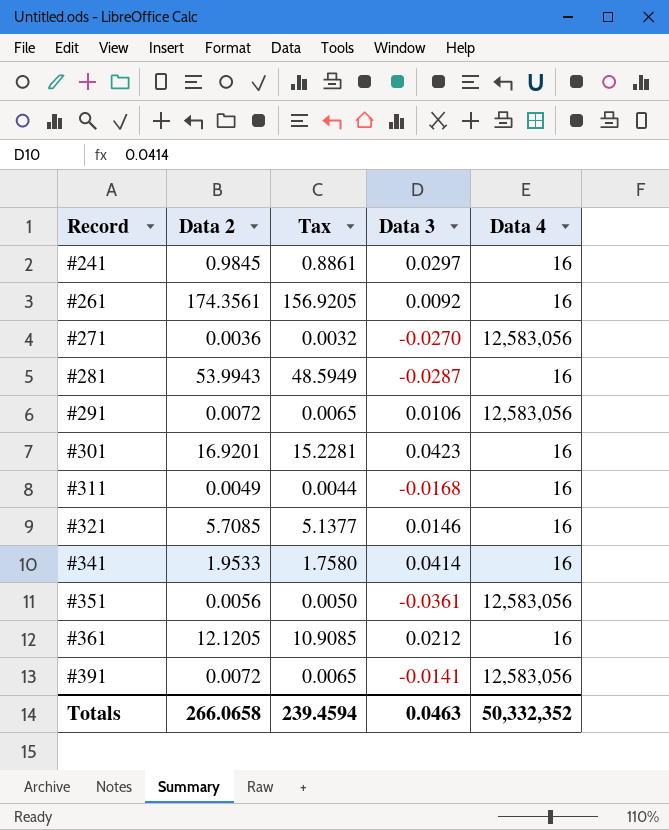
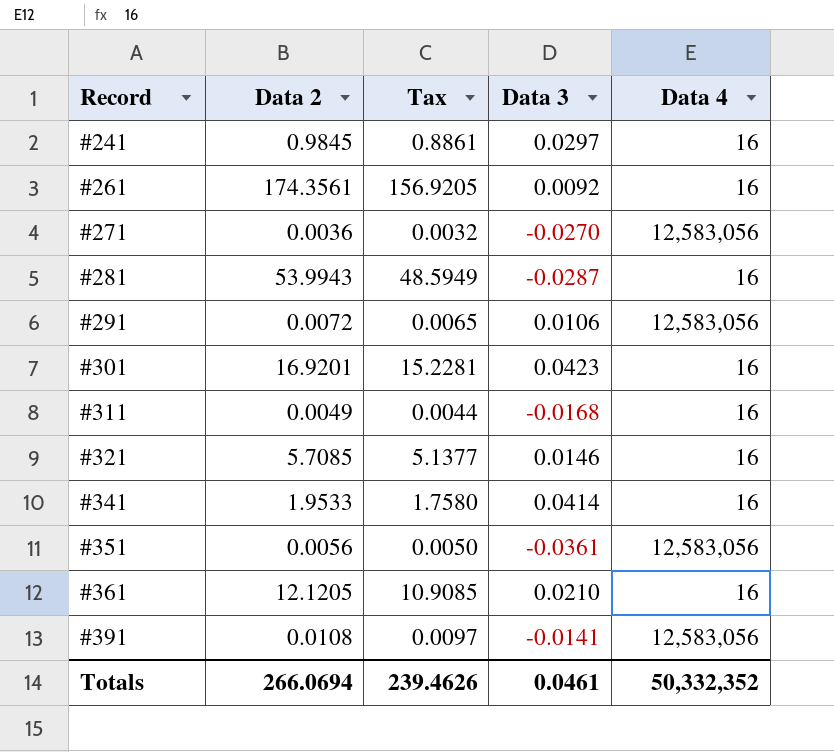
#361 | Data 3: 0.0212 -> 0.0210
#391 | Data 2: 0.0072 -> 0.0108
#391 | Tax: 0.0065 -> 0.0097
Totals | Data 2: 266.0658 -> 266.0694
Totals | Tax: 239.4594 -> 239.4626
Totals | Data 3: 0.0463 -> 0.0461

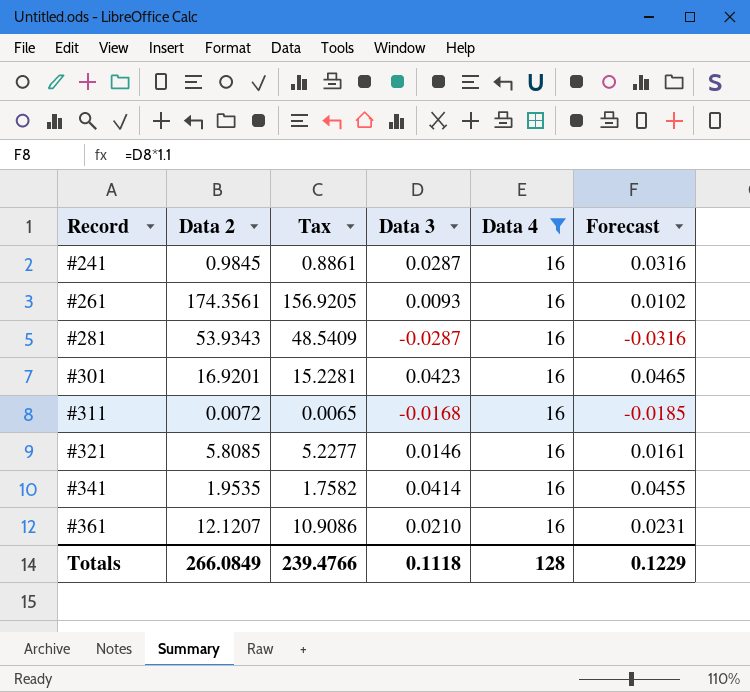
filter: none -> Data 4 = 16
column Forecast | formula: none -> [Data 3] * 1.1
#241 | Data 3: 0.0297 -> 0.0287
#261 | Data 3: 0.0092 -> 0.0093
#281 | Data 2: 53.9943 -> 53.9343
#281 | Tax: 48.5949 -> 48.5409
#311 | Data 2: 0.0049 -> 0.0072
#311 | Tax: 0.0044 -> 0.0065
#321 | Data 2: 5.7085 -> 5.8085
#321 | Tax: 5.1377 -> 5.2277
#341 | Data 2: 1.9533 -> 1.9535
#341 | Tax: 1.7580 -> 1.7582
#361 | Data 2: 12.1205 -> 12.1207
#361 | Tax: 10.9085 -> 10.9086
Totals | Data 2: 266.0694 -> 266.0849
Totals | Tax: 239.4626 -> 239.4766
Totals | Data 3: 0.0461 -> 0.1118
Totals | Data 4: 50,332,352 -> 128

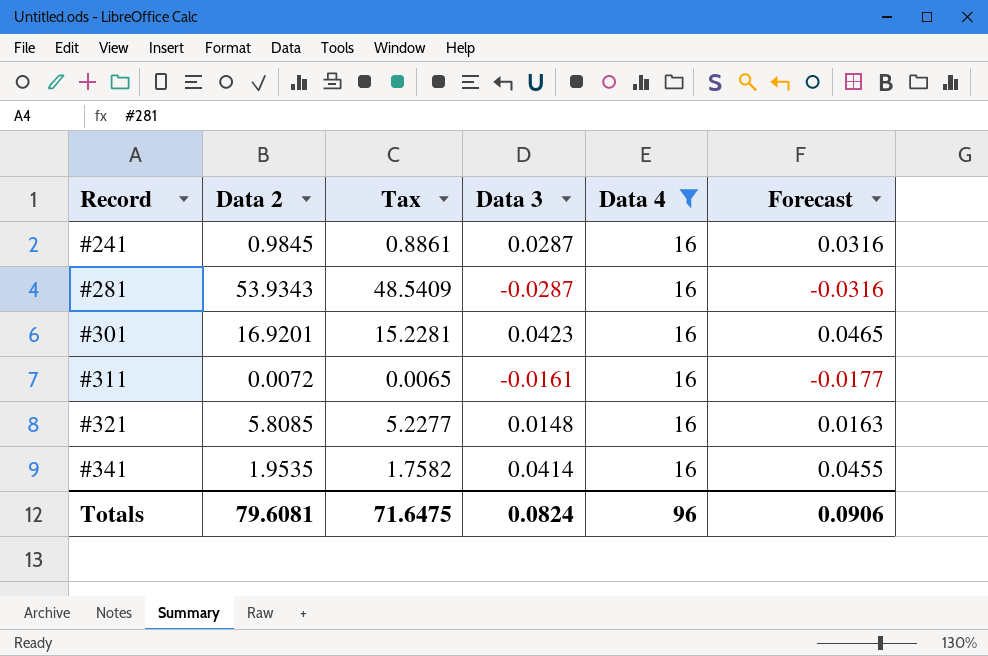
row #261: 174.3561 | 156.9205 | 0.0093 | 16 | 0.0102 -> none
row #361: 12.1207 | 10.9086 | 0.0210 | 16 | 0.0231 -> none
#311 | Data 3: -0.0168 -> -0.0161
#311 | Forecast: -0.0185 -> -0.0177
#321 | Data 3: 0.0146 -> 0.0148
#321 | Forecast: 0.0161 -> 0.0163
Totals | Data 2: 266.0849 -> 79.6081
Totals | Tax: 239.4766 -> 71.6475
Totals | Data 3: 0.1118 -> 0.0824
Totals | Data 4: 128 -> 96
Totals | Forecast: 0.1229 -> 0.0906

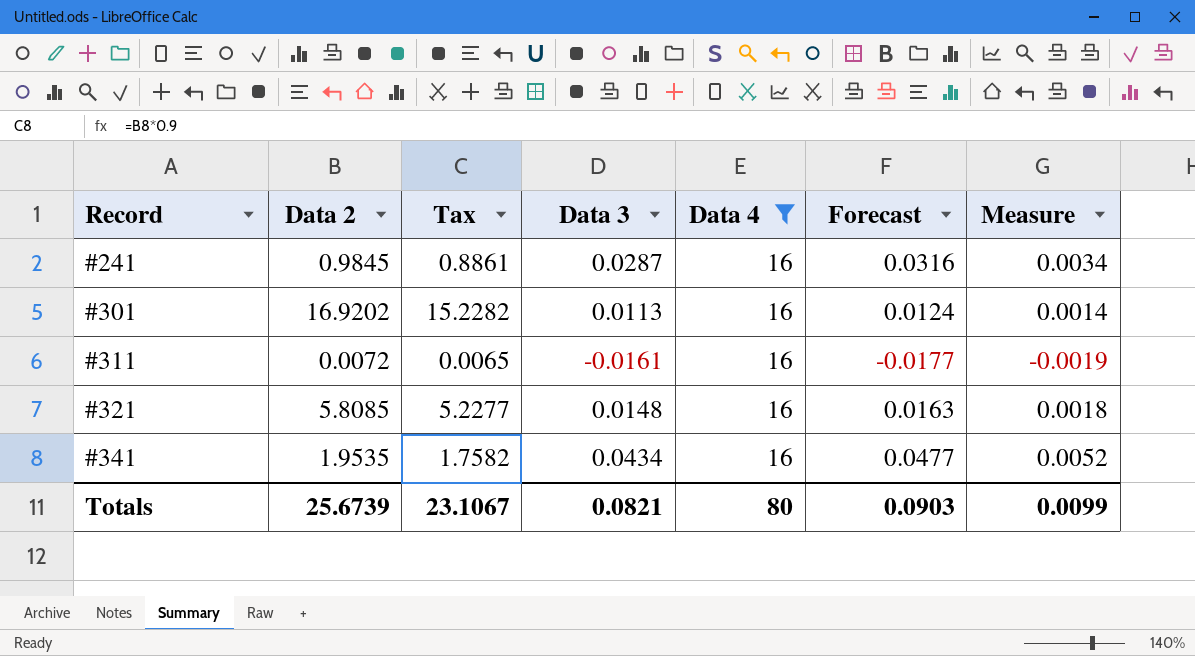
column Measure | formula: none -> [Data 3] * 0.12
row #281: 53.9343 | 48.5409 | -0.0287 | 16 | -0.0316 -> none
#301 | Data 2: 16.9201 -> 16.9202
#301 | Tax: 15.2281 -> 15.2282
#301 | Data 3: 0.0423 -> 0.0113
#301 | Forecast: 0.0465 -> 0.0124
#341 | Data 3: 0.0414 -> 0.0434
#341 | Forecast: 0.0455 -> 0.0477
Totals | Data 2: 79.6081 -> 25.6739
Totals | Tax: 71.6475 -> 23.1067
Totals | Data 3: 0.0824 -> 0.0821
Totals | Data 4: 96 -> 80
Totals | Forecast: 0.0906 -> 0.0903

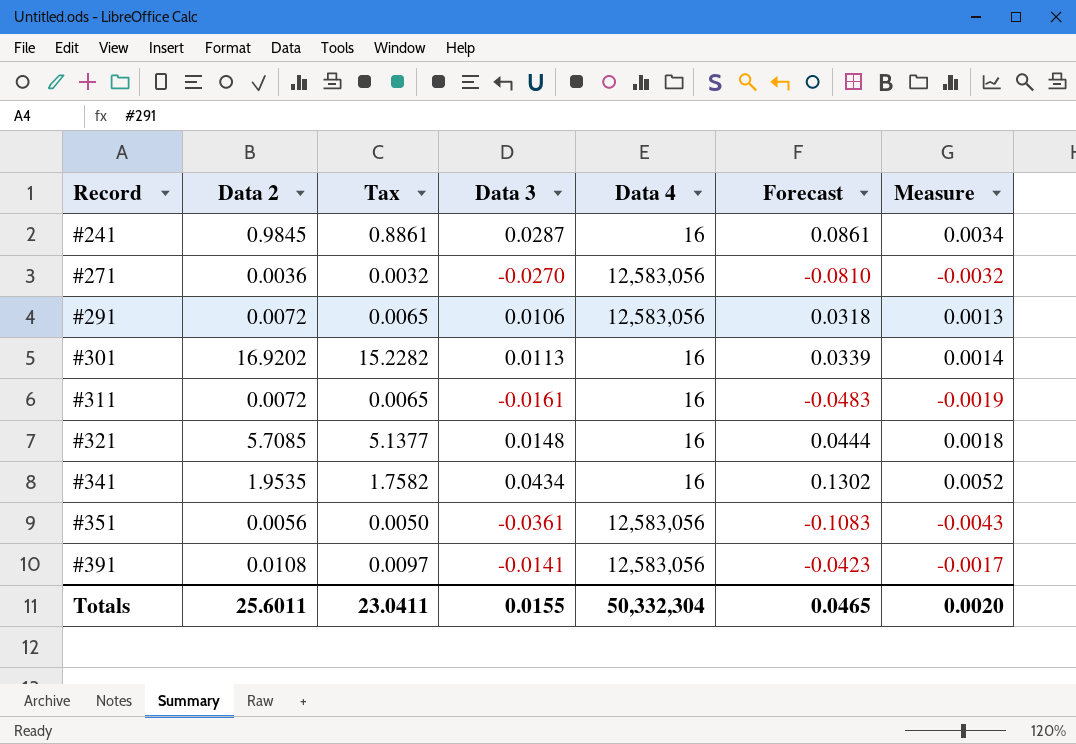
filter: Data 4 = 16 -> none
column Forecast | formula: [Data 3] * 1.1 -> [Data 3] * 3
#321 | Data 2: 5.8085 -> 5.7085
#321 | Tax: 5.2277 -> 5.1377
Totals | Data 2: 25.6739 -> 25.6011
Totals | Tax: 23.1067 -> 23.0411
Totals | Data 3: 0.0821 -> 0.0155
Totals | Data 4: 80 -> 50,332,304
Totals | Forecast: 0.0903 -> 0.0465
Totals | Measure: 0.0099 -> 0.0020

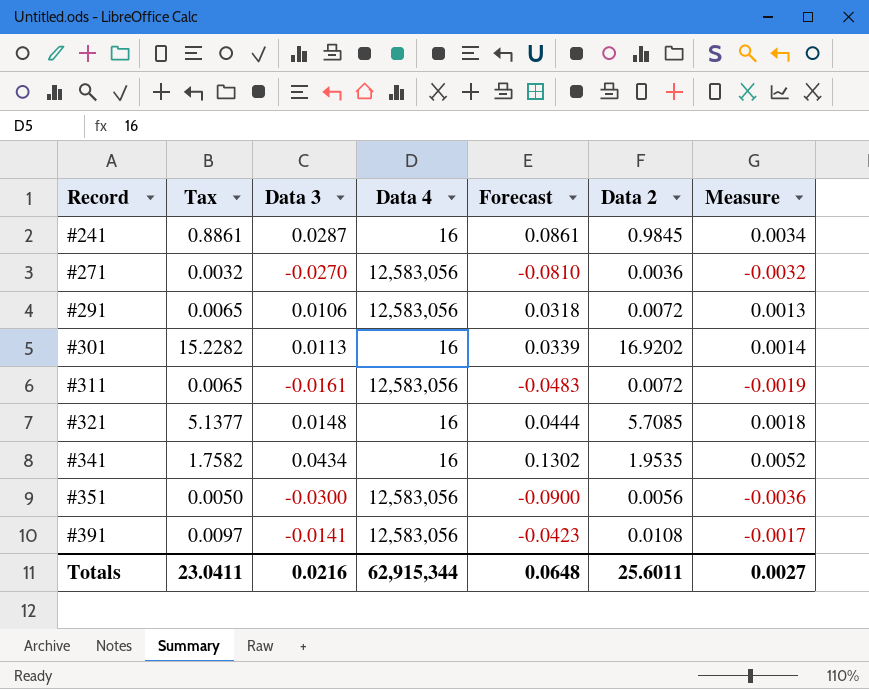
column Data 2 | position: 2 -> 6
#311 | Data 4: 16 -> 12,583,056
#351 | Data 3: -0.0361 -> -0.0300
#351 | Forecast: -0.1083 -> -0.0900
#351 | Measure: -0.0043 -> -0.0036
Totals | Data 3: 0.0155 -> 0.0216
Totals | Data 4: 50,332,304 -> 62,915,344
Totals | Forecast: 0.0465 -> 0.0648
Totals | Measure: 0.0020 -> 0.0027

